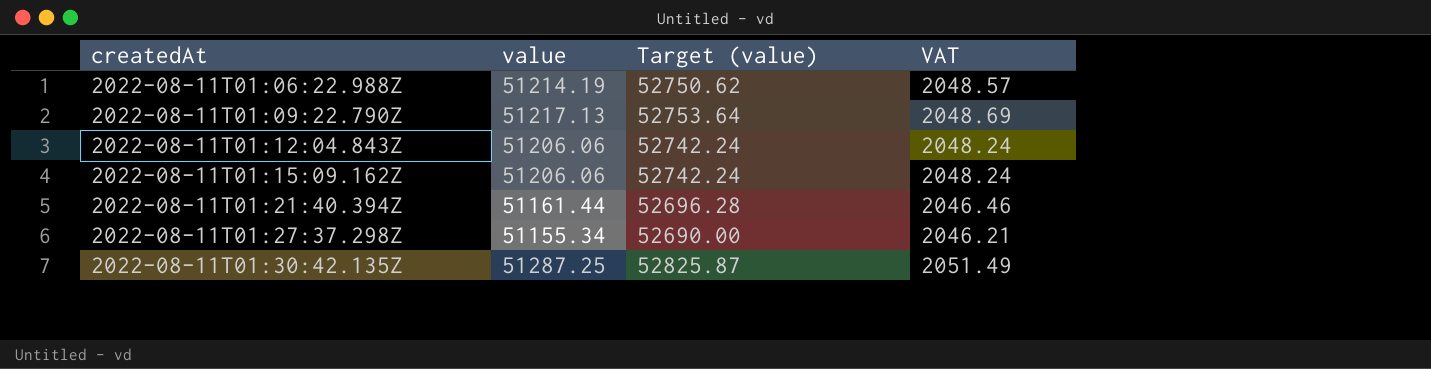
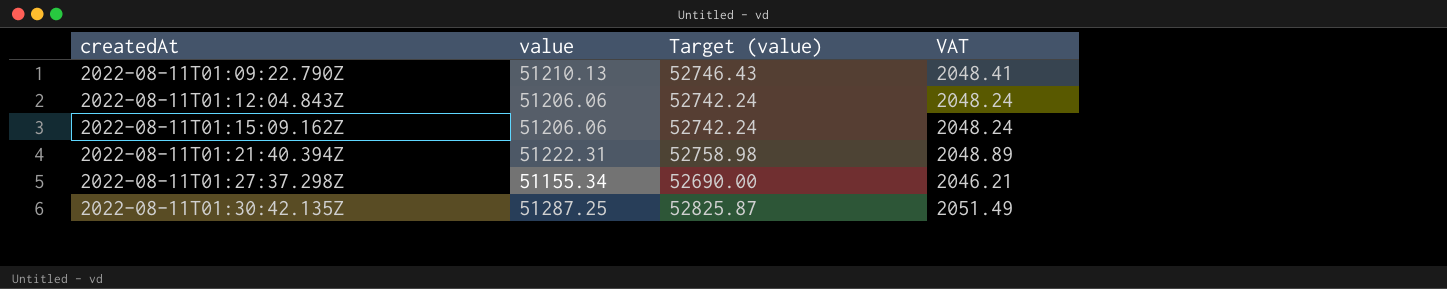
row 2022-08-11T01:06:22.988Z: 51214.19 | 52750.62 | 2048.57 -> none
2022-08-11T01:09:22.790Z | value: 51217.13 -> 51210.13
2022-08-11T01:09:22.790Z | Target (value): 52753.64 -> 52746.43
2022-08-11T01:09:22.790Z | VAT: 2048.69 -> 2048.41
2022-08-11T01:21:40.394Z | value: 51161.44 -> 51222.31
2022-08-11T01:21:40.394Z | Target (value): 52696.28 -> 52758.98
2022-08-11T01:21:40.394Z | VAT: 2046.46 -> 2048.89

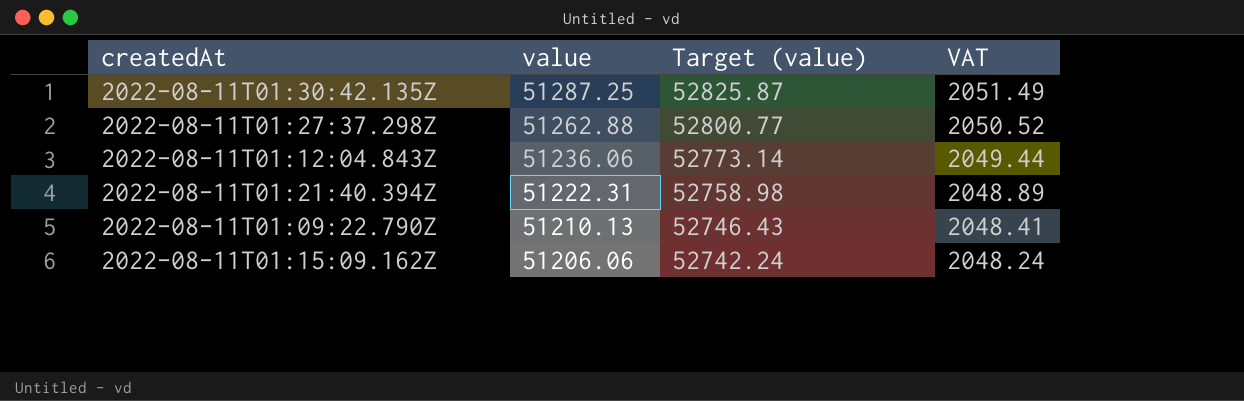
row order: createdAt ascending -> value descending
2022-08-11T01:27:37.298Z | value: 51155.34 -> 51262.88
2022-08-11T01:27:37.298Z | Target (value): 52690.00 -> 52800.77
2022-08-11T01:27:37.298Z | VAT: 2046.21 -> 2050.52
2022-08-11T01:12:04.843Z | value: 51206.06 -> 51236.06
2022-08-11T01:12:04.843Z | Target (value): 52742.24 -> 52773.14
2022-08-11T01:12:04.843Z | VAT: 2048.24 -> 2049.44

